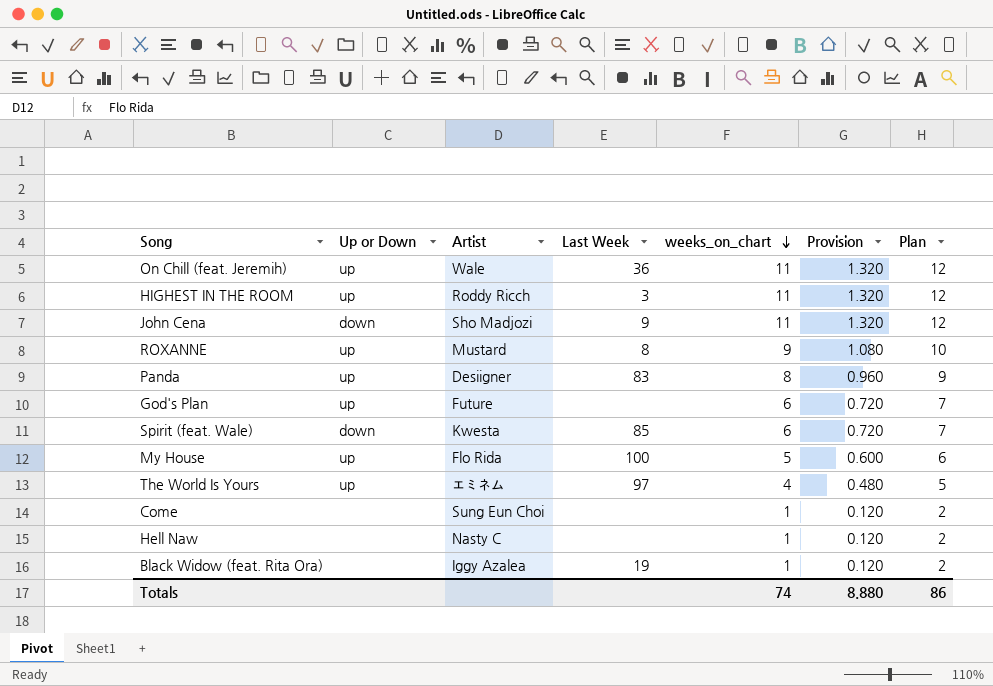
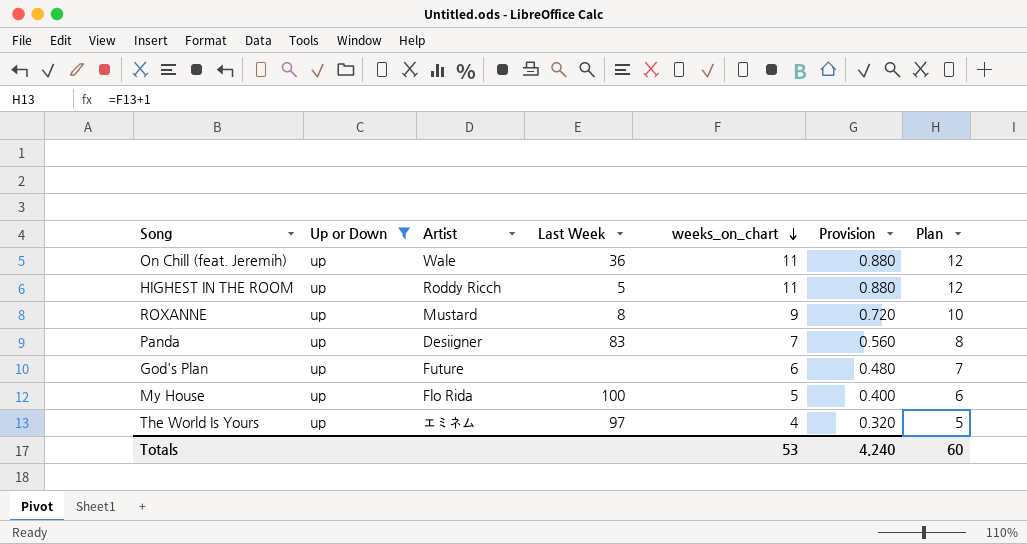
filter: none -> Up or Down = up
column Provision | formula: [weeks_on_chart] * 0.12 -> [weeks_on_chart] * 0.08
HIGHEST IN THE ROOM | Last Week: 3 -> 5
Panda | weeks_on_chart: 8 -> 7
Panda | Plan: 9 -> 8
Totals | weeks_on_chart: 74 -> 53
Totals | Provision: 8.880 -> 4.240
Totals | Plan: 86 -> 60

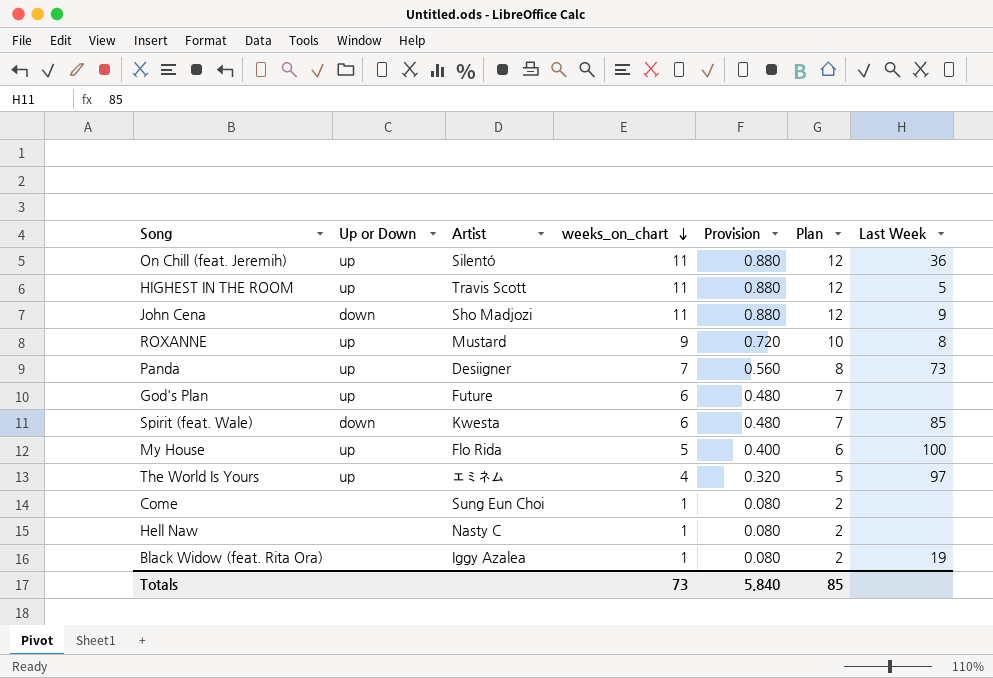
filter: Up or Down = up -> none
column Last Week | position: 4 -> 7
On Chill (feat. Jeremih) | Artist: Wale -> Silentó
HIGHEST IN THE ROOM | Artist: Roddy Ricch -> Travis Scott
Panda | Last Week: 83 -> 73
Totals | weeks_on_chart: 53 -> 73
Totals | Provision: 4.240 -> 5.840
Totals | Plan: 60 -> 85

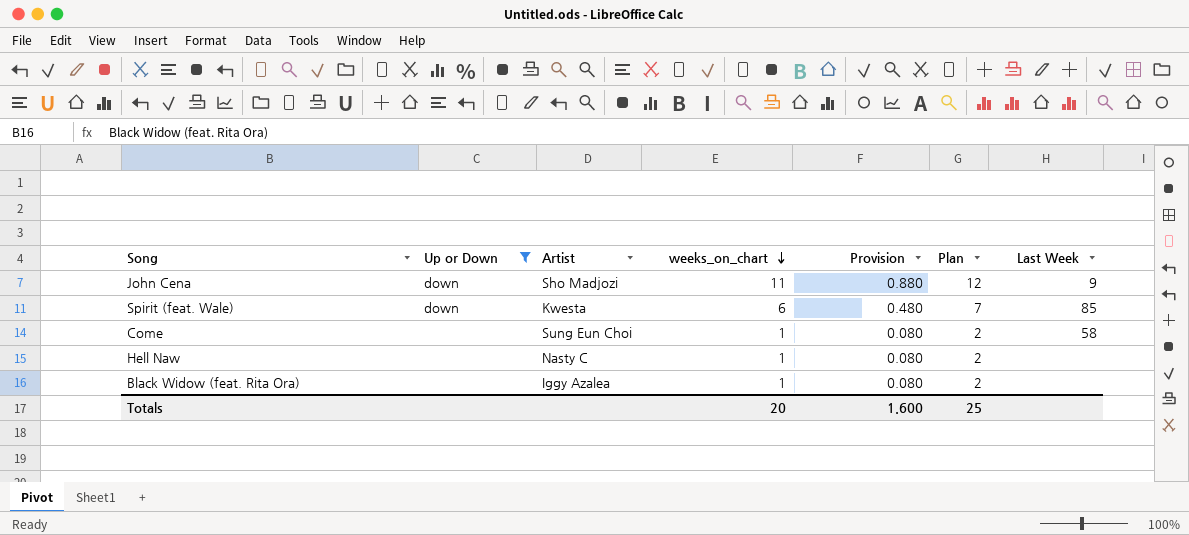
filter: none -> Up or Down != up
Come | Last Week: none -> 58
Black Widow (feat. Rita Ora) | Last Week: 19 -> none
Totals | weeks_on_chart: 73 -> 20
Totals | Provision: 5.840 -> 1.600
Totals | Plan: 85 -> 25

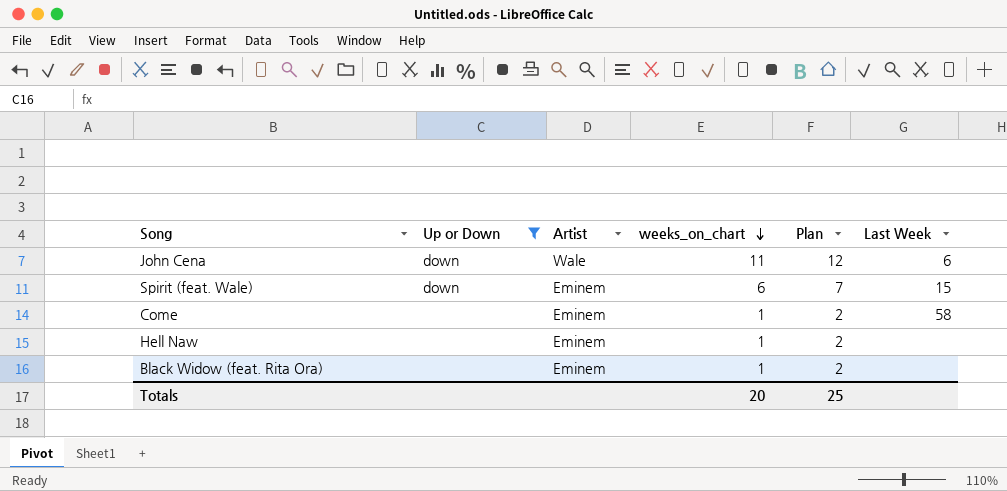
column Provision | formula: [weeks_on_chart] * 0.08 -> none
John Cena | Artist: Sho Madjozi -> Wale
John Cena | Last Week: 9 -> 6
Spirit (feat. Wale) | Artist: Kwesta -> Eminem
Spirit (feat. Wale) | Last Week: 85 -> 15
Come | Artist: Sung Eun Choi -> Eminem
Hell Naw | Artist: Nasty C -> Eminem
Black Widow (feat. Rita Ora) | Artist: Iggy Azalea -> Eminem

